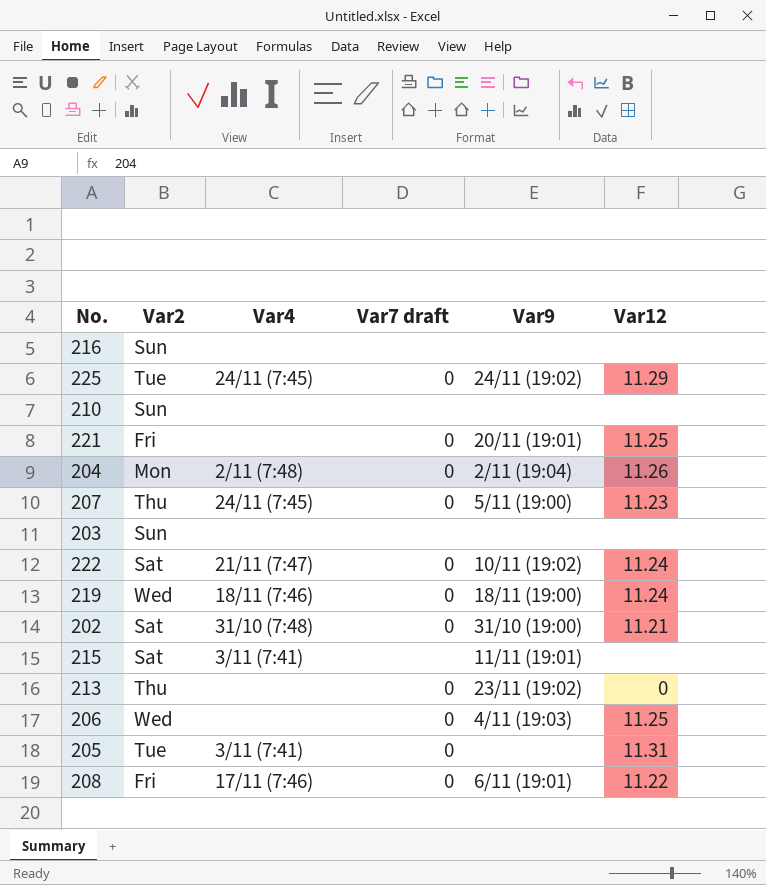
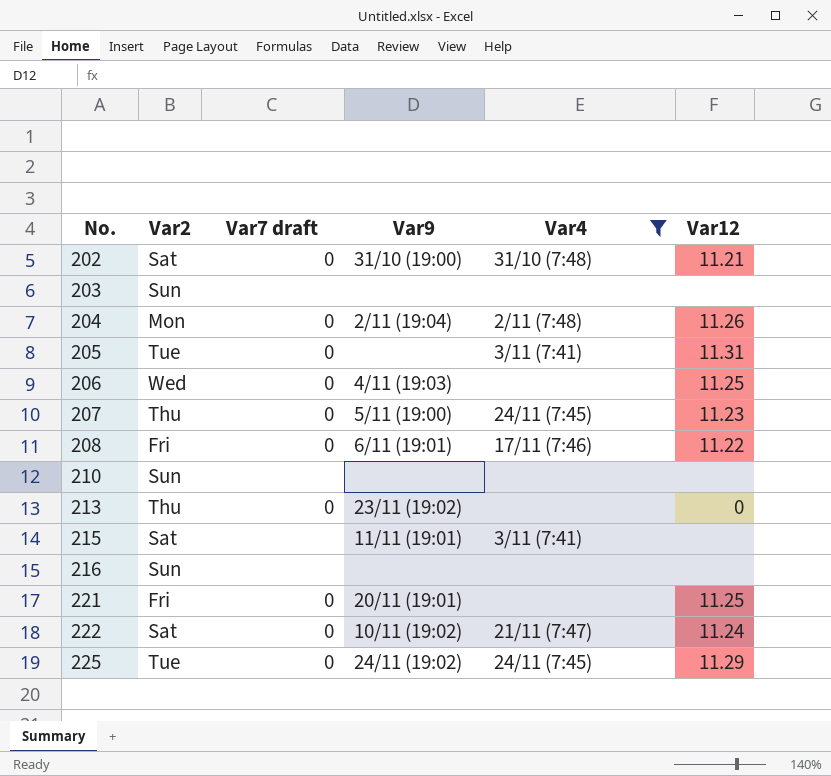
filter: none -> Var4 != 18/11 (7:46)
row order: none -> No. ascending
column Var4 | position: 3 -> 5

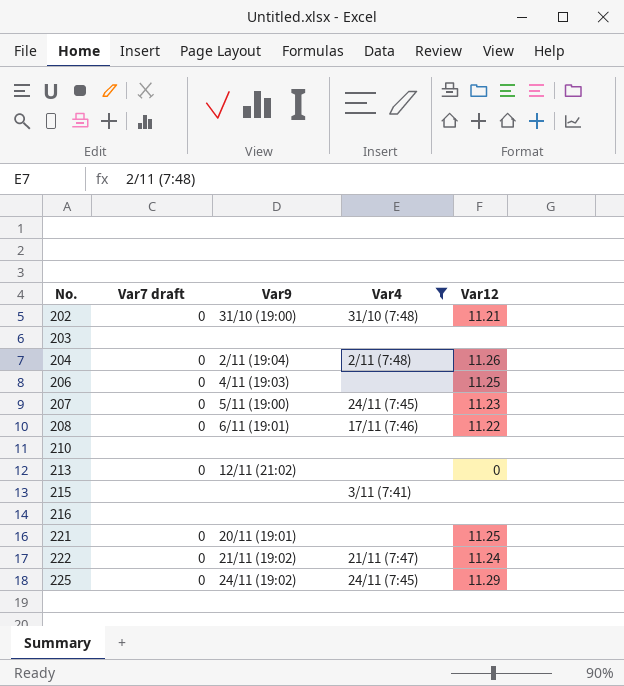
column Var2 | position: 2 -> none
row 205: Tue | 0 | none | 3/11 (7:41) | 11.31 -> none
213 | Var9: 23/11 (19:02) -> 12/11 (21:02)
215 | Var9: 11/11 (19:01) -> none
222 | Var9: 10/11 (19:02) -> 21/11 (19:02)

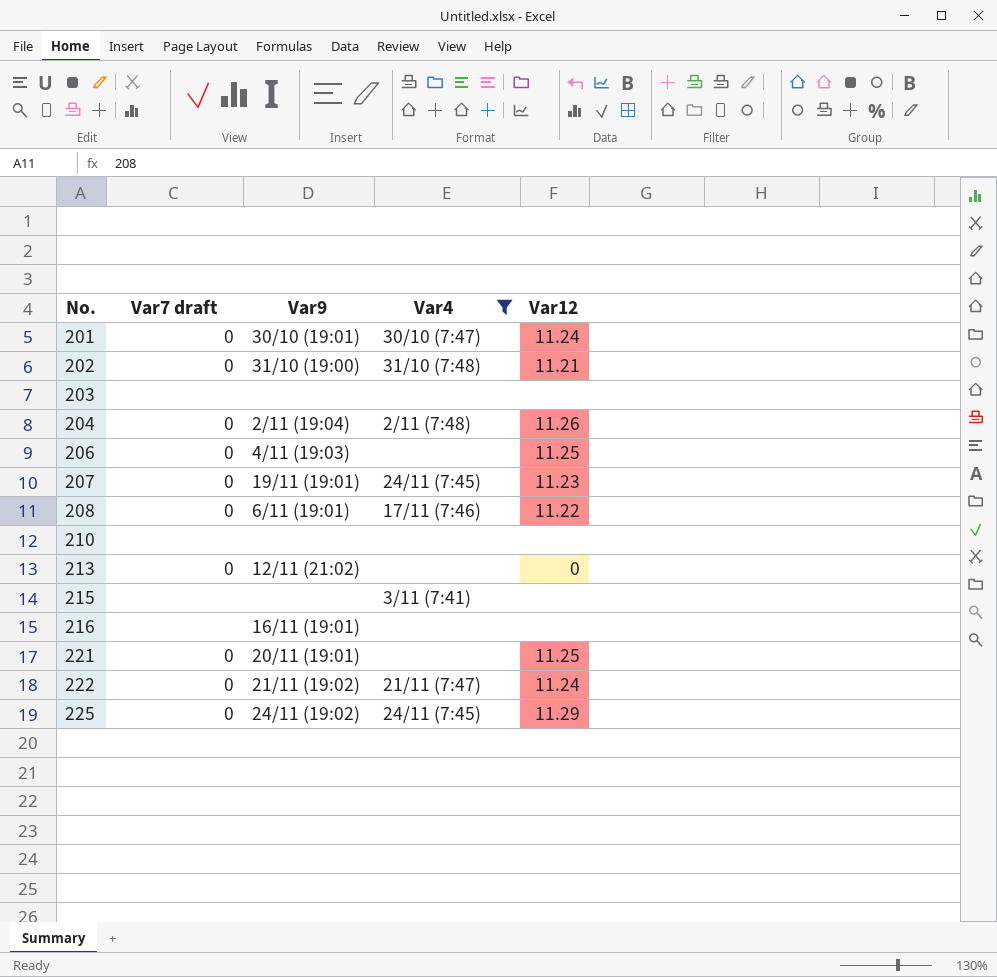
row 201: none -> 0 | 30/10 (19:01) | 30/10 (7:47) | 11.24
207 | Var9: 5/11 (19:00) -> 19/11 (19:01)
216 | Var9: none -> 16/11 (19:01)

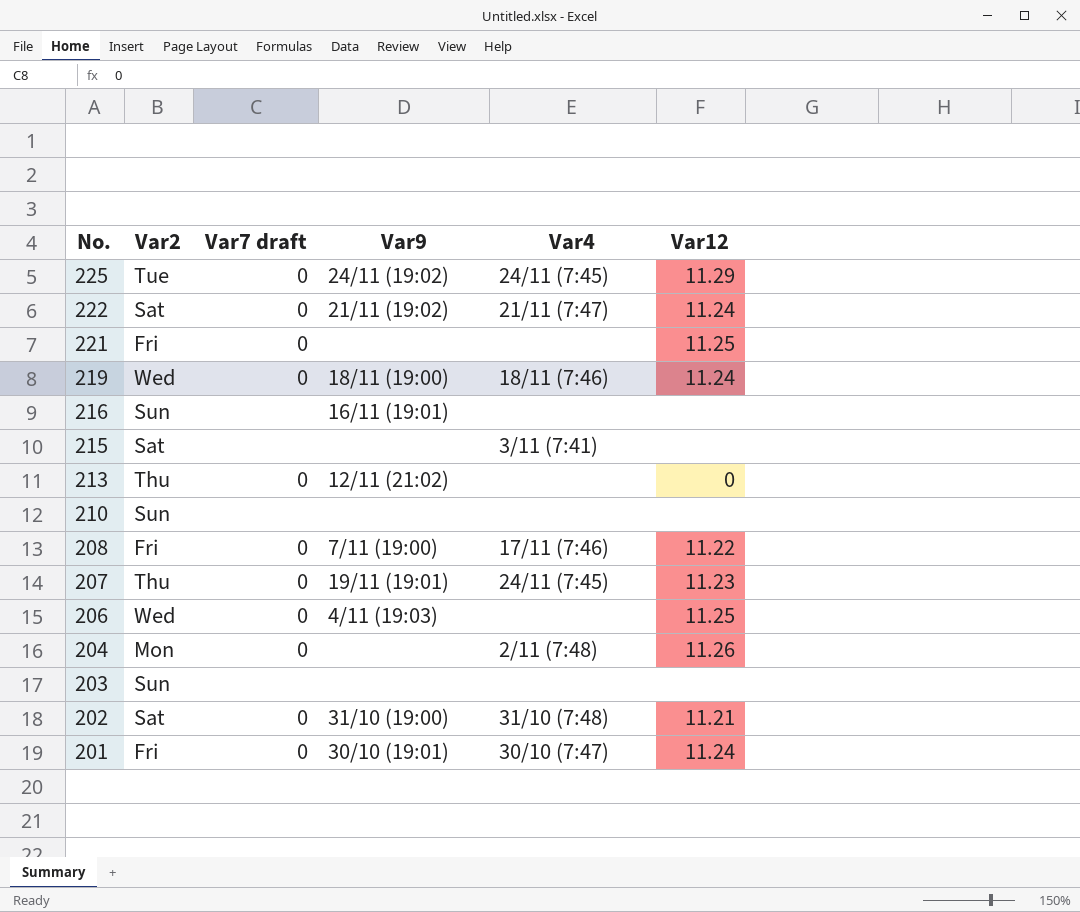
filter: Var4 != 18/11 (7:46) -> none
row order: No. ascending -> No. descending
column Var2 | position: none -> 2
221 | Var9: 20/11 (19:01) -> none
208 | Var9: 6/11 (19:01) -> 7/11 (19:00)
204 | Var9: 2/11 (19:04) -> none

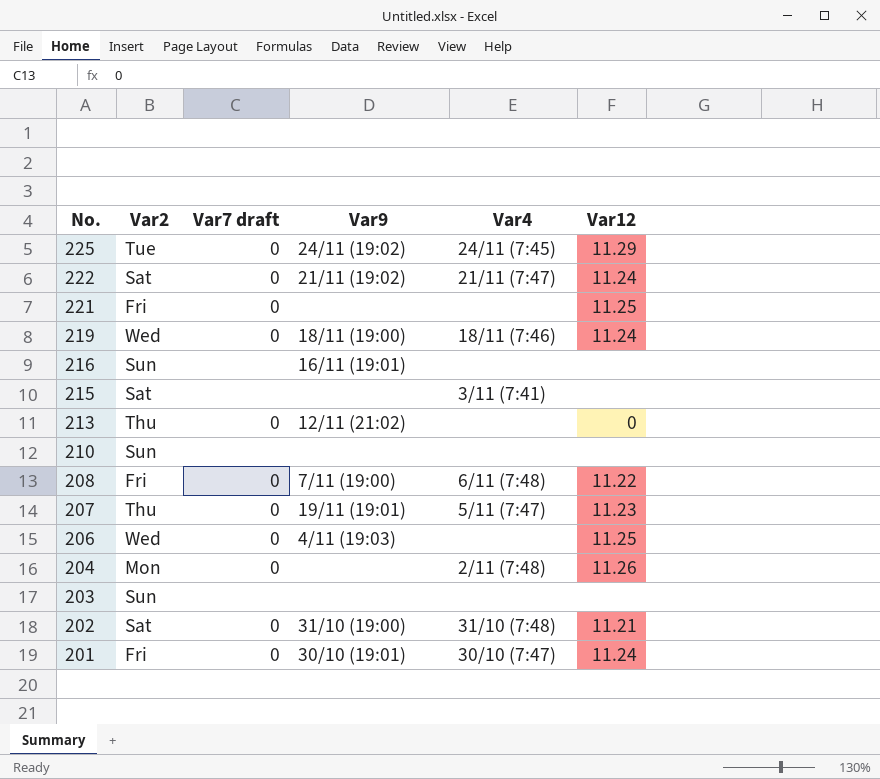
208 | Var4: 17/11 (7:46) -> 6/11 (7:48)
207 | Var4: 24/11 (7:45) -> 5/11 (7:47)

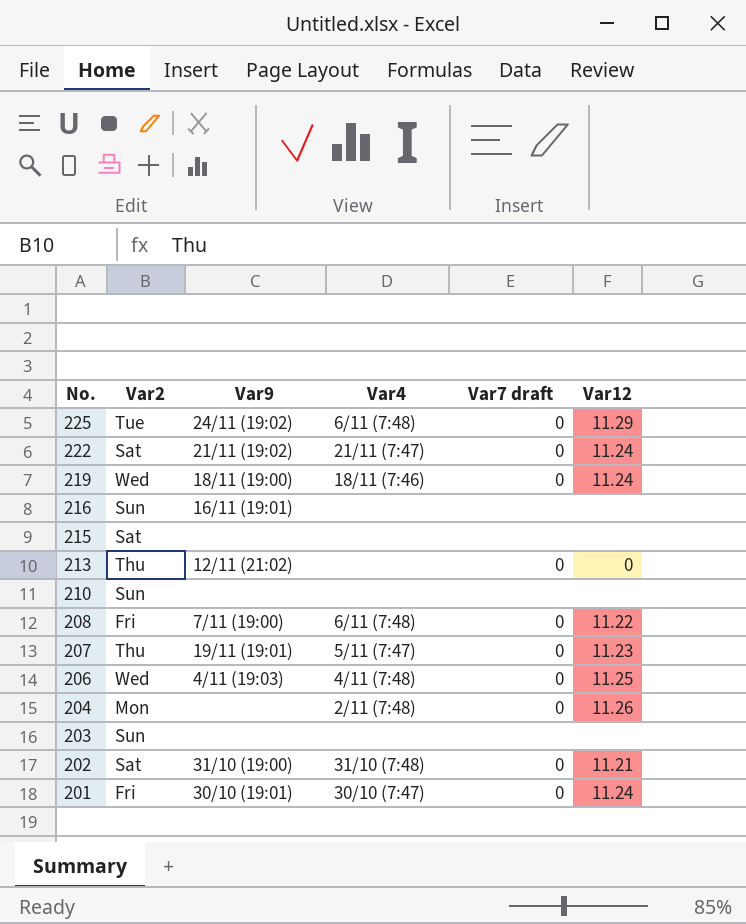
column Var7 draft | position: 3 -> 5
row 221: Fri | 0 | none | none | 11.25 -> none
225 | Var4: 24/11 (7:45) -> 6/11 (7:48)
215 | Var4: 3/11 (7:41) -> none
206 | Var4: none -> 4/11 (7:48)

